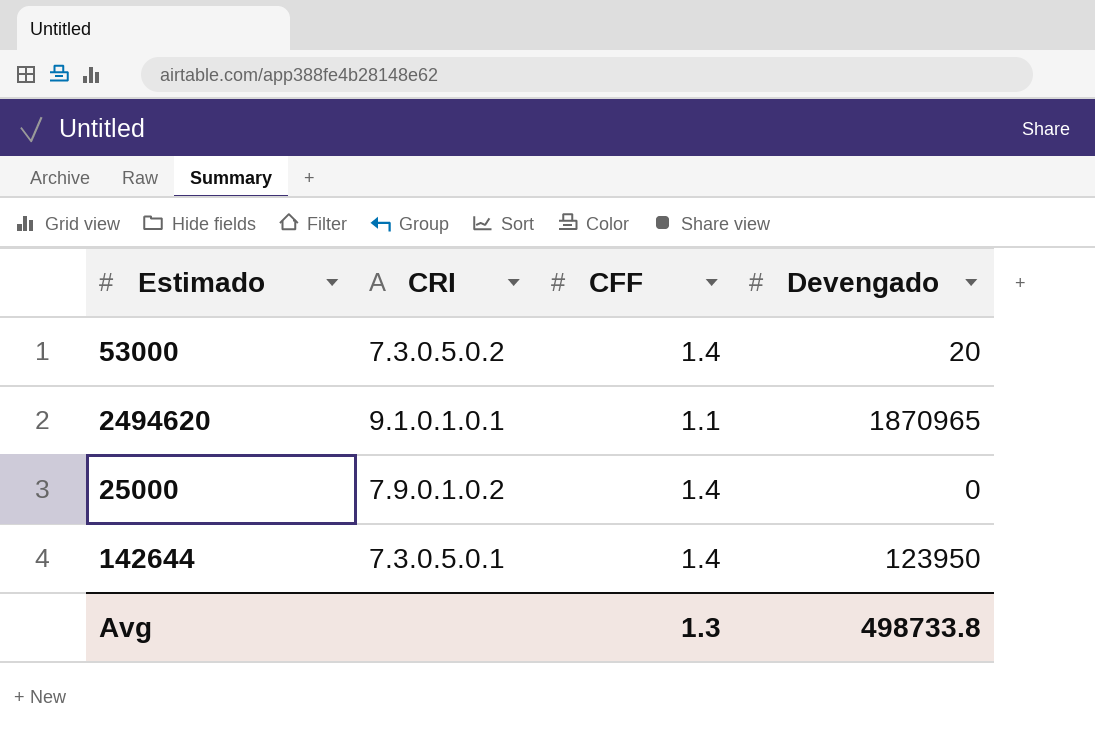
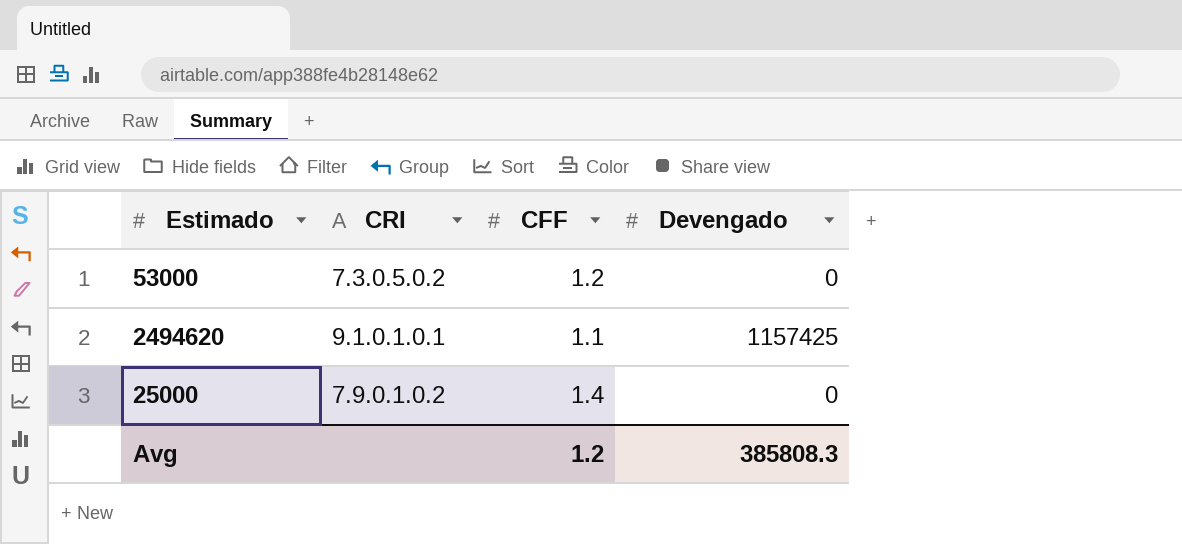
row 142644: 7.3.0.5.0.1 | 1.4 | 123950 -> none
53000 | CFF: 1.4 -> 1.2
53000 | Devengado: 20 -> 0
2494620 | Devengado: 1870965 -> 1157425
Avg | CFF: 1.3 -> 1.2
Avg | Devengado: 498733.8 -> 385808.3

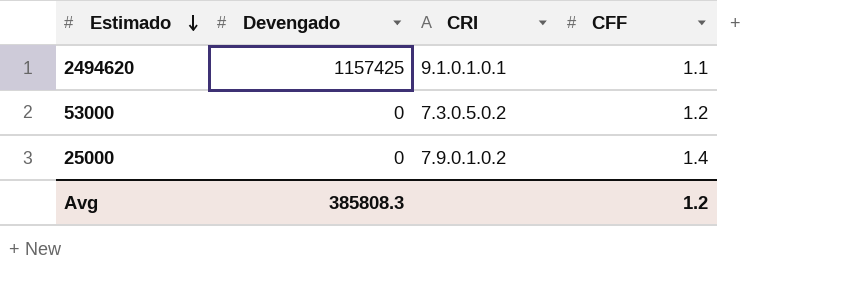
row order: none -> Estimado descending
column Devengado | position: 4 -> 2

